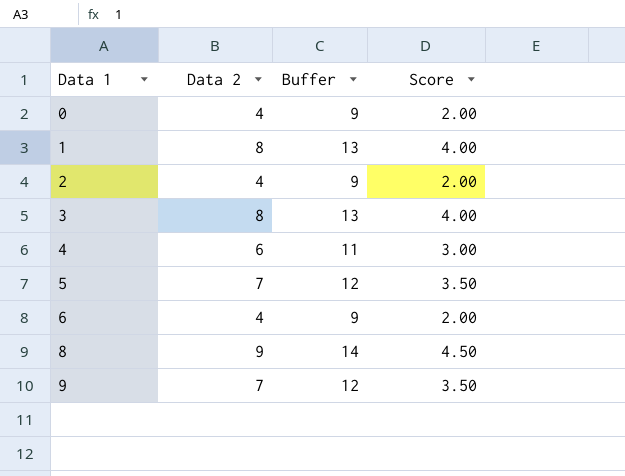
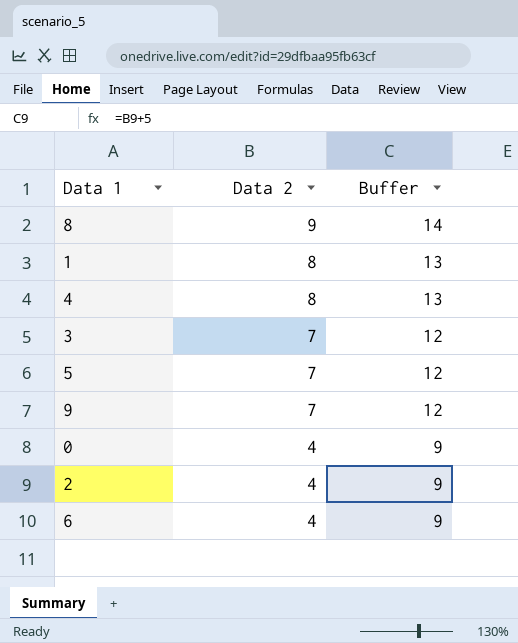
row order: Data 1 ascending -> Data 2 descending
column Score | formula: [Data 2] * 0.5 -> none
4 | Data 2: 6 -> 8
4 | Buffer: 11 -> 13
3 | Data 2: 8 -> 7
3 | Buffer: 13 -> 12

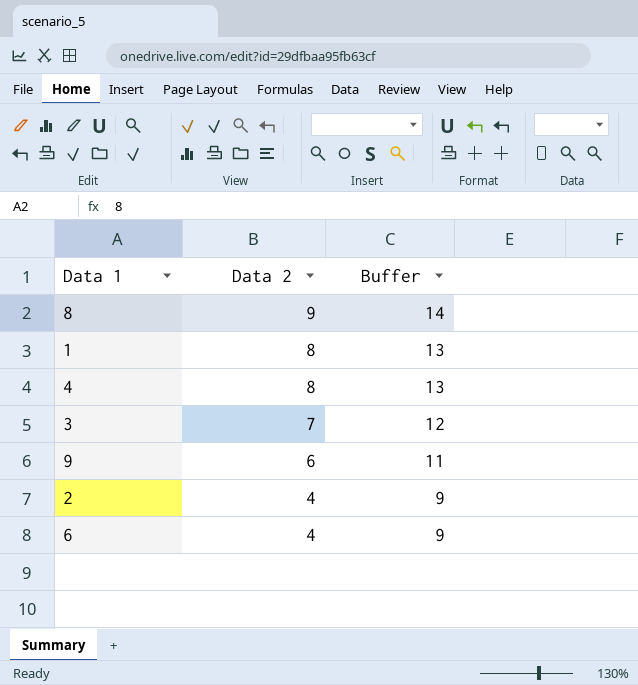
row 5: 7 | 12 -> none
row 0: 4 | 9 -> none
9 | Data 2: 7 -> 6
9 | Buffer: 12 -> 11

